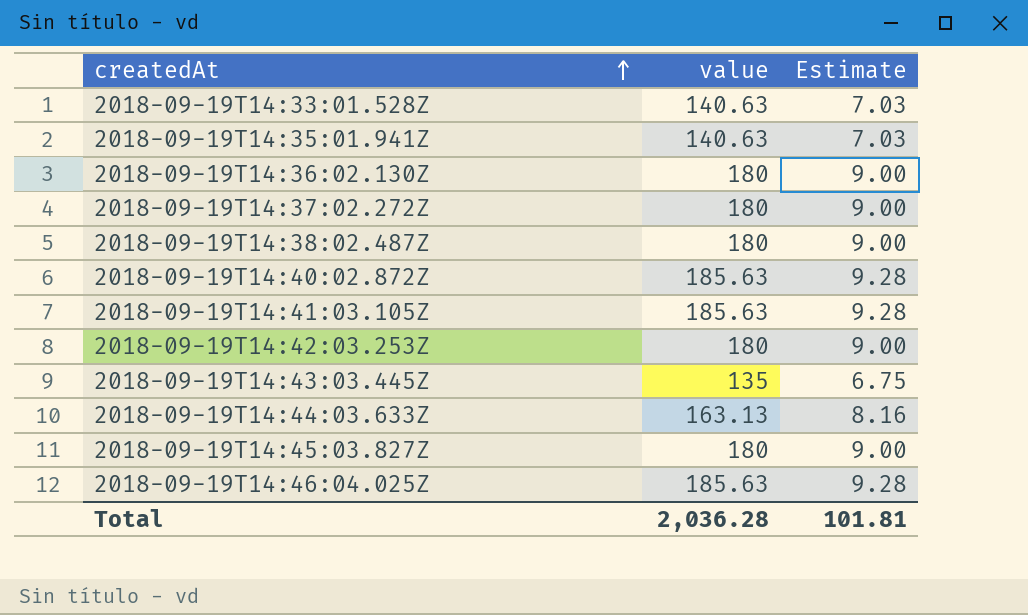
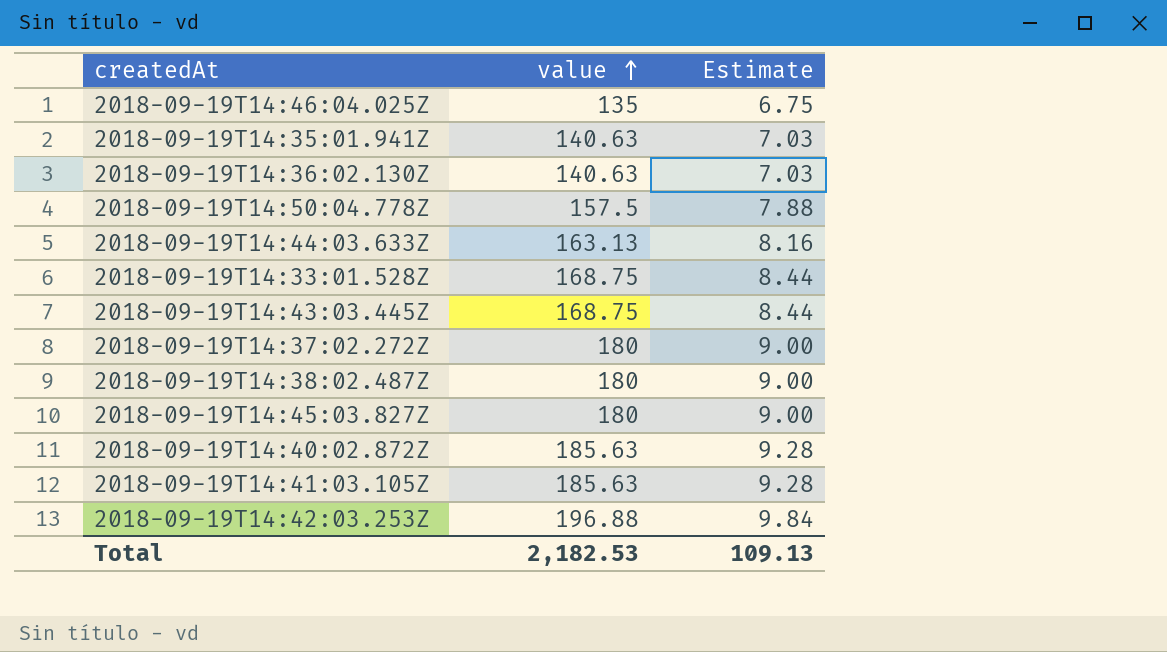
row order: createdAt ascending -> value ascending
2018-09-19T14:46:04.025Z | value: 185.63 -> 135
2018-09-19T14:46:04.025Z | Estimate: 9.28 -> 6.75
2018-09-19T14:36:02.130Z | value: 180 -> 140.63
2018-09-19T14:36:02.130Z | Estimate: 9.00 -> 7.03
row 2018-09-19T14:50:04.778Z: none -> 157.5 | 7.88
2018-09-19T14:33:01.528Z | value: 140.63 -> 168.75
2018-09-19T14:33:01.528Z | Estimate: 7.03 -> 8.44
2018-09-19T14:43:03.445Z | value: 135 -> 168.75
2018-09-19T14:43:03.445Z | Estimate: 6.75 -> 8.44
2018-09-19T14:42:03.253Z | value: 180 -> 196.88
2018-09-19T14:42:03.253Z | Estimate: 9.00 -> 9.84
Total | value: 2,036.28 -> 2,182.53
Total | Estimate: 101.81 -> 109.13

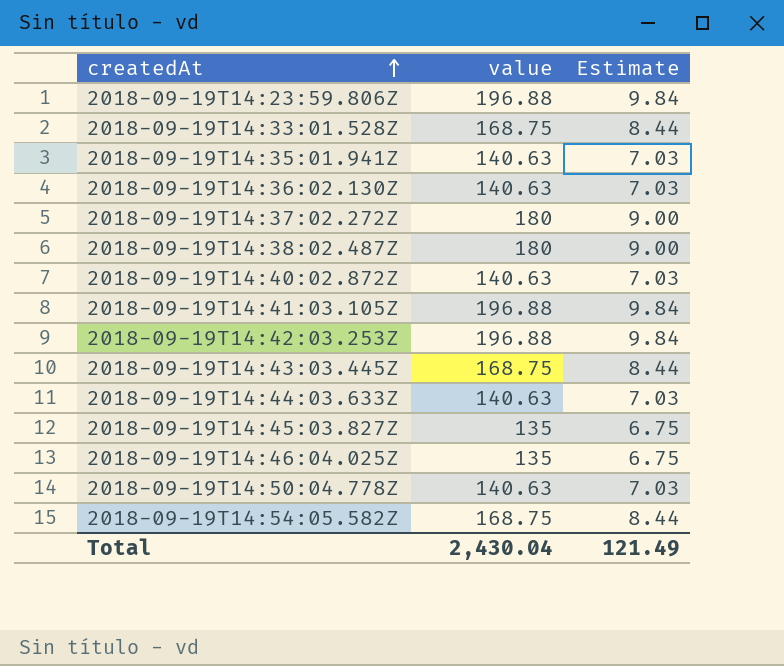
row order: value ascending -> createdAt ascending
row 2018-09-19T14:23:59.806Z: none -> 196.88 | 9.84
2018-09-19T14:40:02.872Z | value: 185.63 -> 140.63
2018-09-19T14:40:02.872Z | Estimate: 9.28 -> 7.03
2018-09-19T14:41:03.105Z | value: 185.63 -> 196.88
2018-09-19T14:41:03.105Z | Estimate: 9.28 -> 9.84
2018-09-19T14:44:03.633Z | value: 163.13 -> 140.63
2018-09-19T14:44:03.633Z | Estimate: 8.16 -> 7.03
2018-09-19T14:45:03.827Z | value: 180 -> 135
2018-09-19T14:45:03.827Z | Estimate: 9.00 -> 6.75
2018-09-19T14:50:04.778Z | value: 157.5 -> 140.63
2018-09-19T14:50:04.778Z | Estimate: 7.88 -> 7.03
row 2018-09-19T14:54:05.582Z: none -> 168.75 | 8.44
Total | value: 2,182.53 -> 2,430.04
Total | Estimate: 109.13 -> 121.49

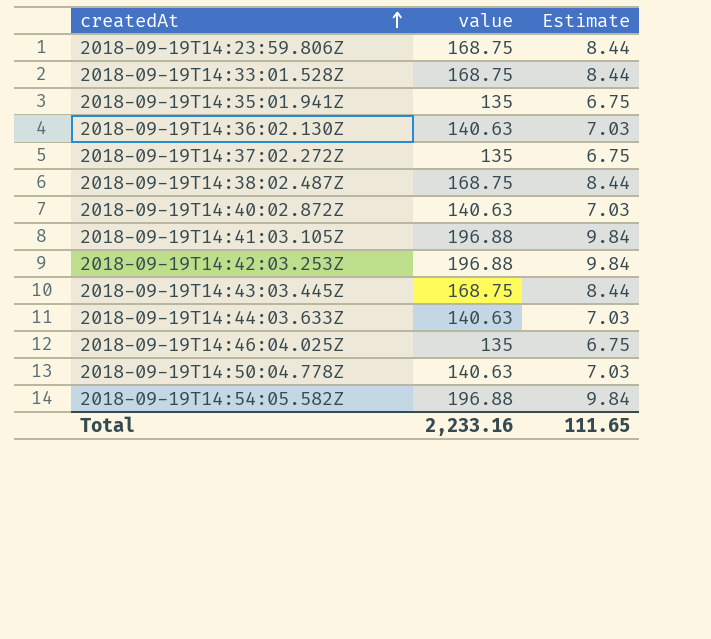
row 2018-09-19T14:45:03.827Z: 135 | 6.75 -> none
2018-09-19T14:23:59.806Z | value: 196.88 -> 168.75
2018-09-19T14:23:59.806Z | Estimate: 9.84 -> 8.44
2018-09-19T14:35:01.941Z | value: 140.63 -> 135
2018-09-19T14:35:01.941Z | Estimate: 7.03 -> 6.75
2018-09-19T14:37:02.272Z | value: 180 -> 135
2018-09-19T14:37:02.272Z | Estimate: 9.00 -> 6.75
2018-09-19T14:38:02.487Z | value: 180 -> 168.75
2018-09-19T14:38:02.487Z | Estimate: 9.00 -> 8.44
2018-09-19T14:54:05.582Z | value: 168.75 -> 196.88
2018-09-19T14:54:05.582Z | Estimate: 8.44 -> 9.84
Total | value: 2,430.04 -> 2,233.16
Total | Estimate: 121.49 -> 111.65

